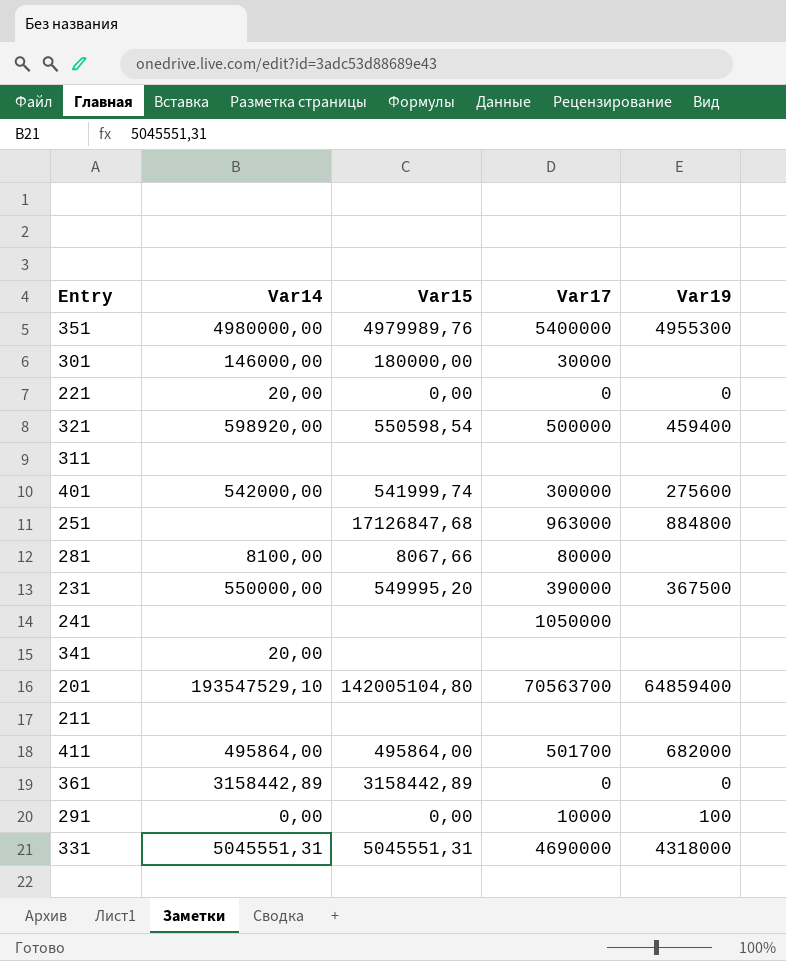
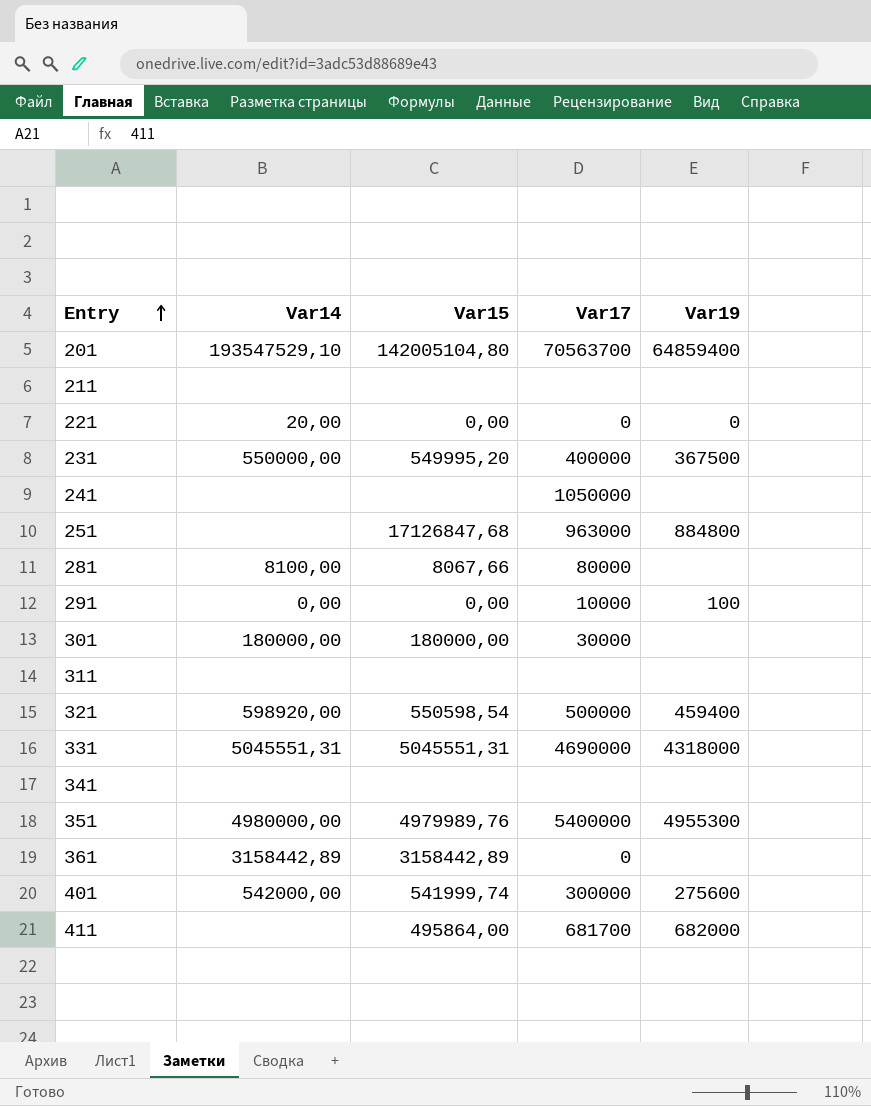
row order: none -> Entry ascending
231 | Var17: 390000 -> 400000
301 | Var14: 146000,00 -> 180000,00
341 | Var14: 20,00 -> none
361 | Var19: 0 -> none
411 | Var14: 495864,00 -> none
411 | Var17: 501700 -> 681700

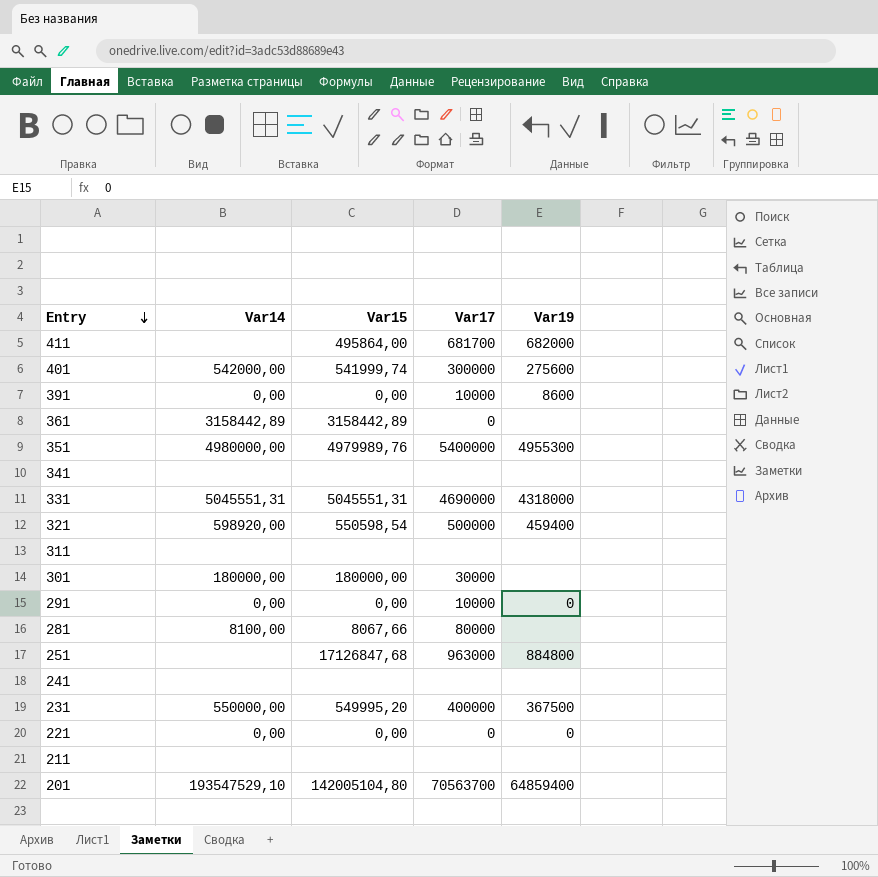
row order: Entry ascending -> Entry descending
row 391: none -> 0,00 | 0,00 | 10000 | 8600
291 | Var19: 100 -> 0
241 | Var17: 1050000 -> none
221 | Var14: 20,00 -> 0,00

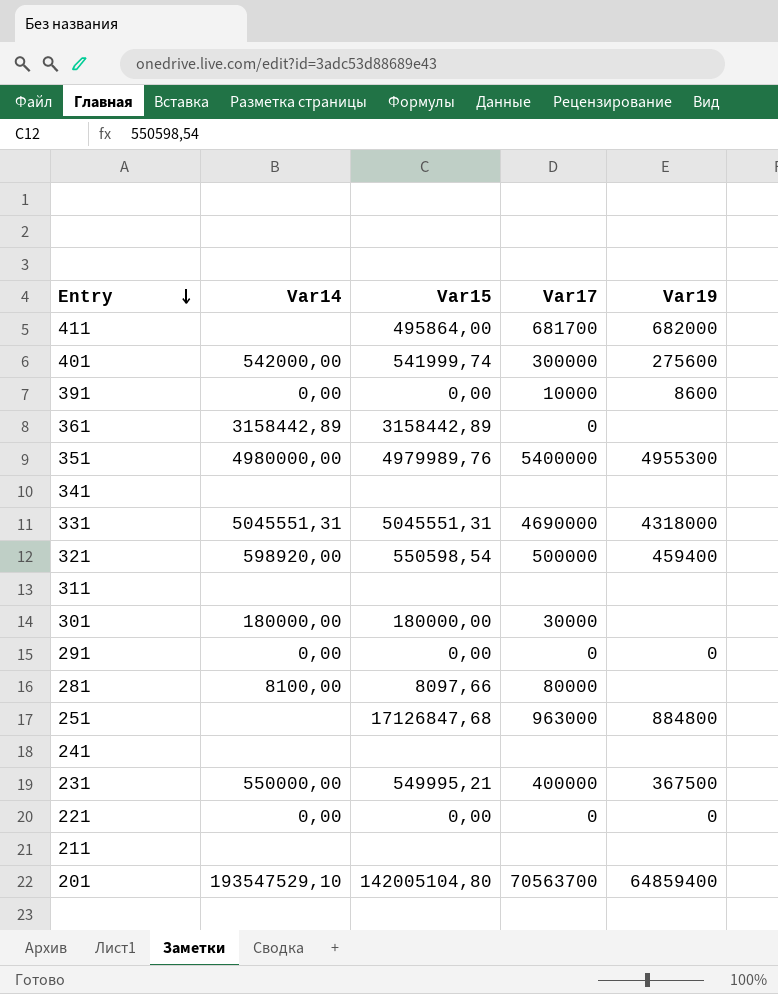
291 | Var17: 10000 -> 0
281 | Var15: 8067,66 -> 8097,66
231 | Var15: 549995,20 -> 549995,21

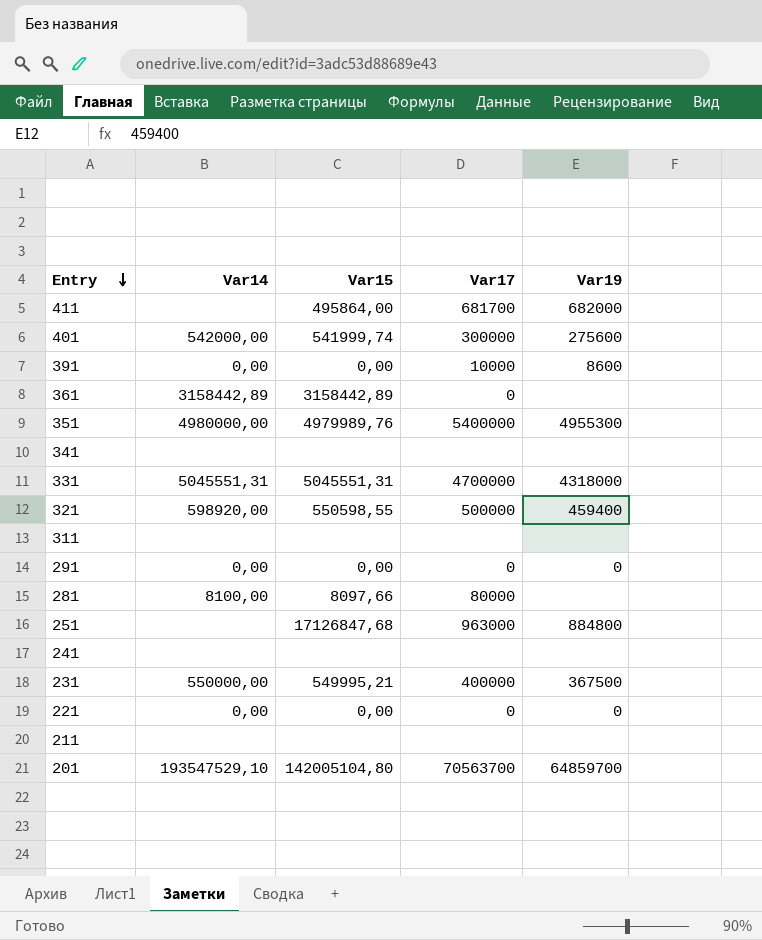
row 301: 180000,00 | 180000,00 | 30000 | none -> none
331 | Var17: 4690000 -> 4700000
321 | Var15: 550598,54 -> 550598,55
201 | Var19: 64859400 -> 64859700

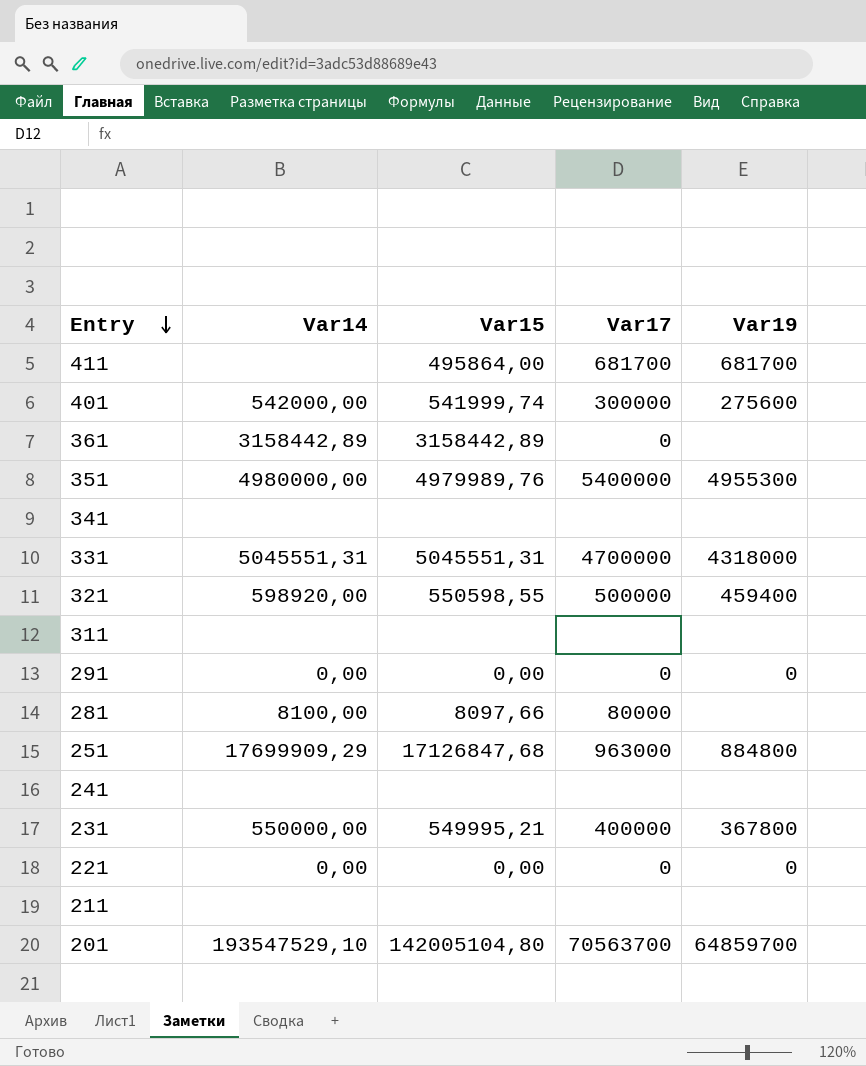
row 391: 0,00 | 0,00 | 10000 | 8600 -> none
411 | Var19: 682000 -> 681700
251 | Var14: none -> 17699909,29
231 | Var19: 367500 -> 367800

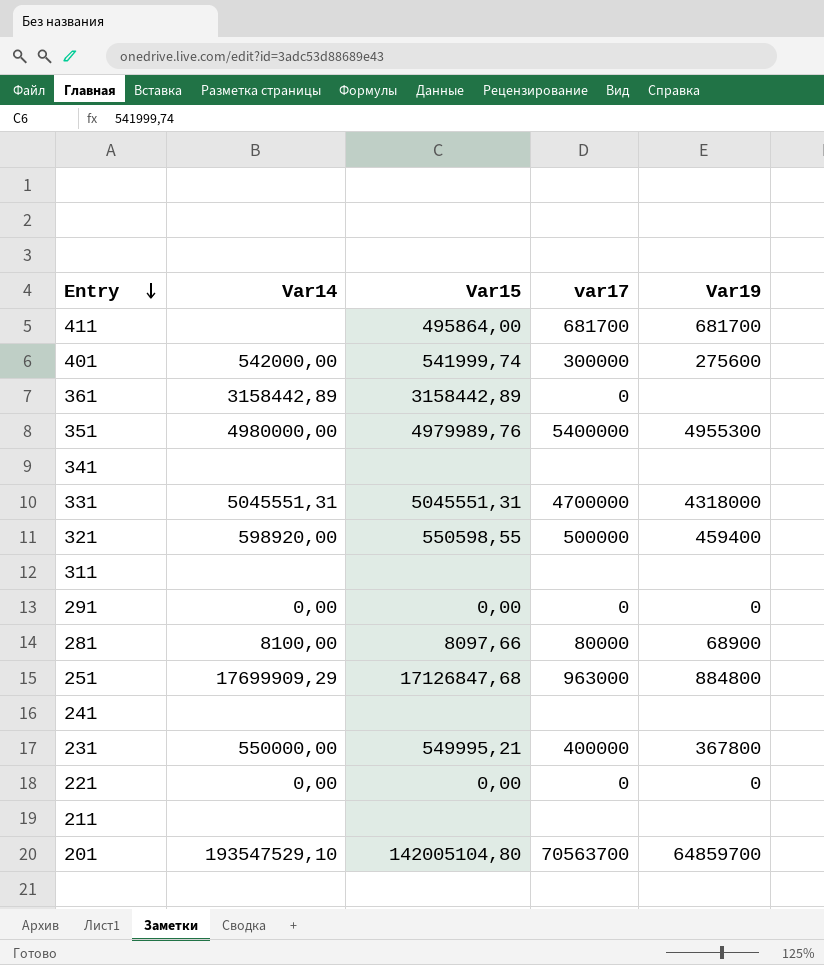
column name: Var17 -> var17
281 | Var19: none -> 68900

